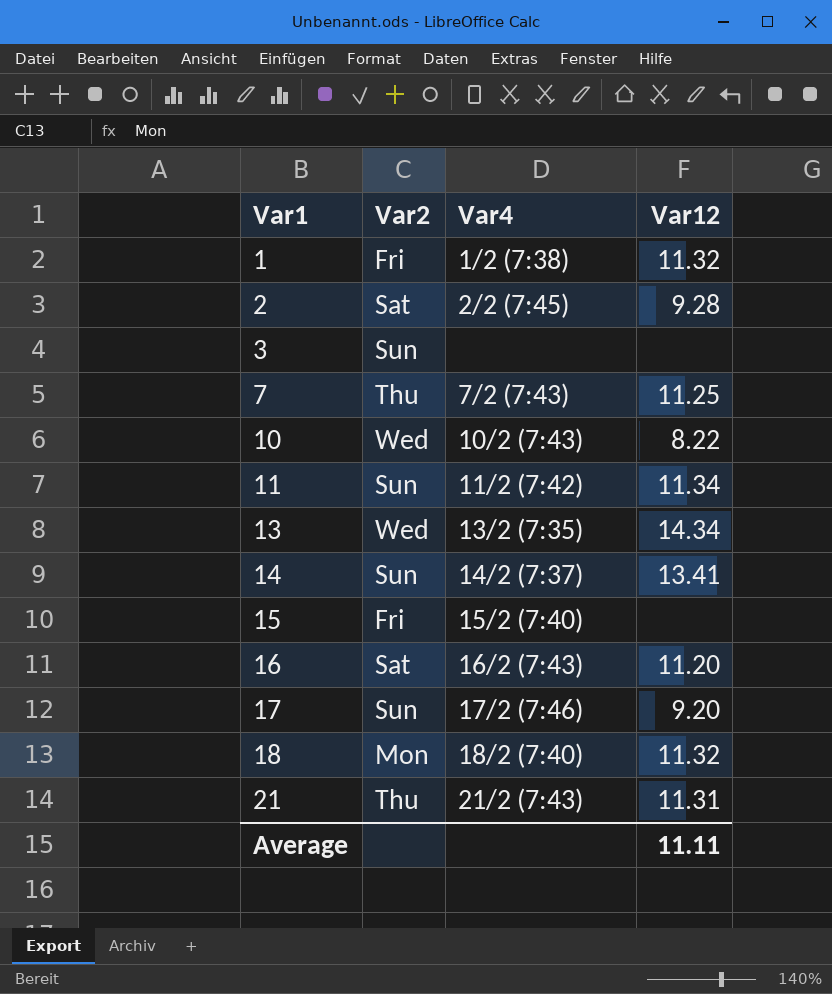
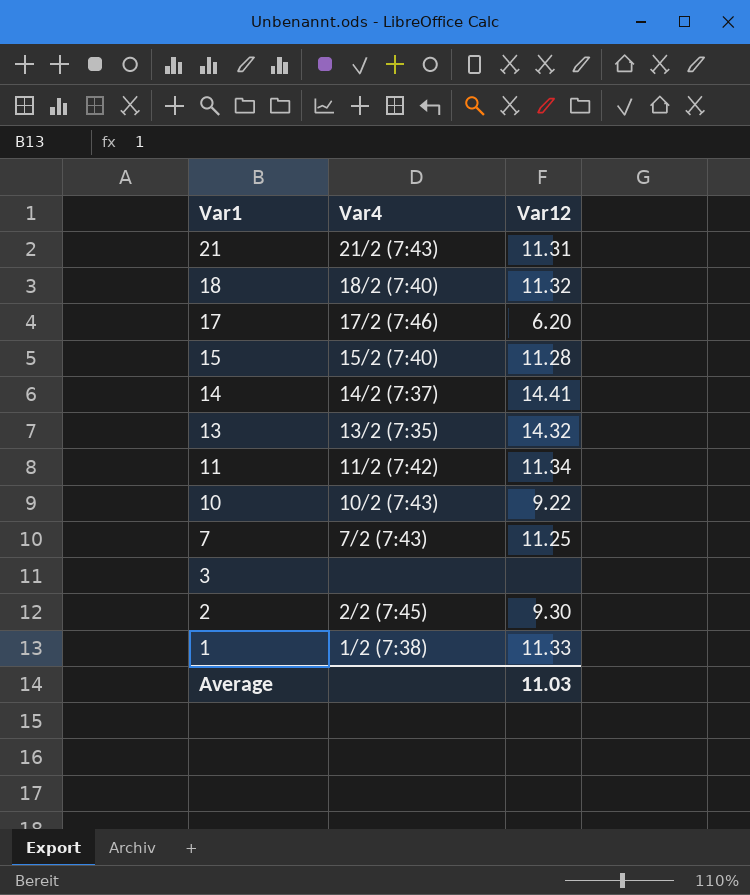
row order: Var1 ascending -> Var1 descending
column Var2 | position: 2 -> none
row 16: Sat | 16/2 (7:43) | 11.20 -> none
17 | Var12: 9.20 -> 6.20
15 | Var12: none -> 11.28
14 | Var12: 13.41 -> 14.41
13 | Var12: 14.34 -> 14.32
10 | Var12: 8.22 -> 9.22
2 | Var12: 9.28 -> 9.30
1 | Var12: 11.32 -> 11.33
Average | Var12: 11.11 -> 11.03

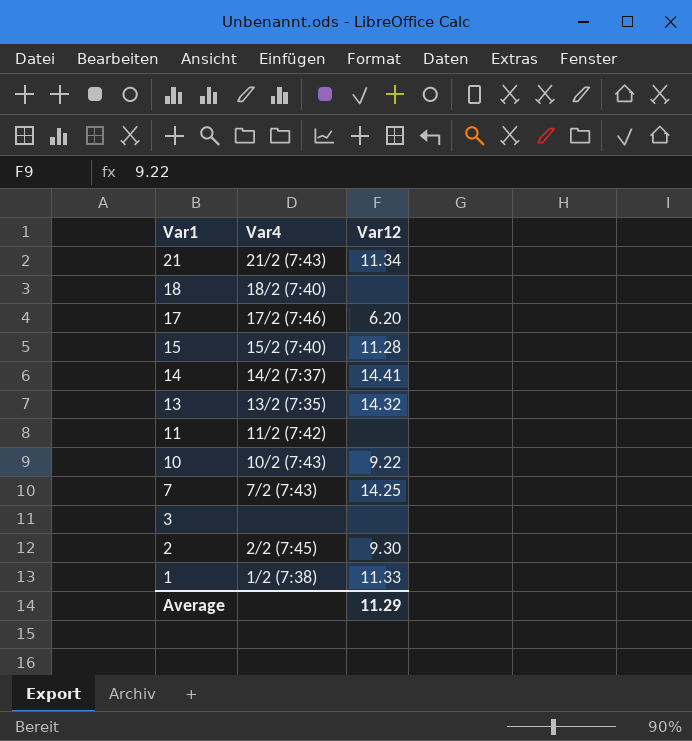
21 | Var12: 11.31 -> 11.34
18 | Var12: 11.32 -> none
11 | Var12: 11.34 -> none
7 | Var12: 11.25 -> 14.25
Average | Var12: 11.03 -> 11.29

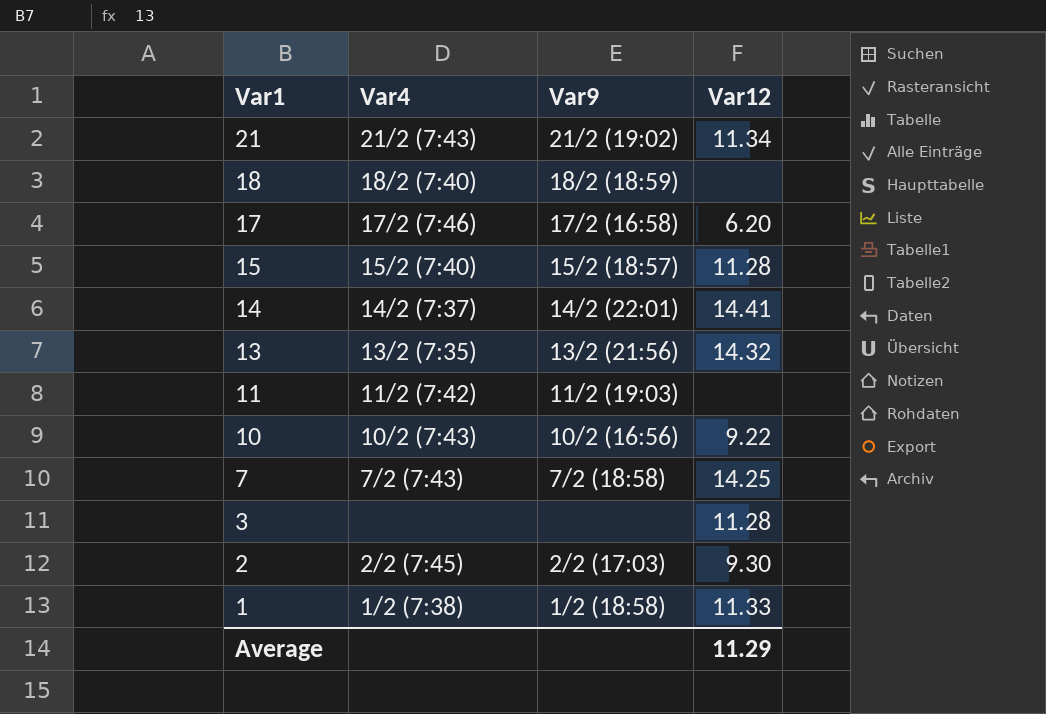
column Var9 | position: none -> 3
3 | Var12: none -> 11.28

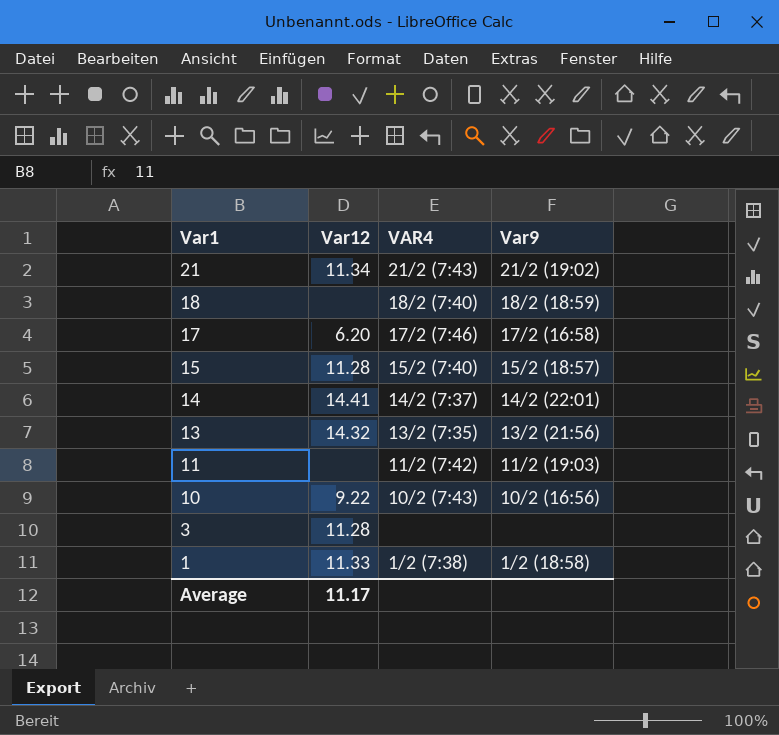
column Var12 | position: 4 -> 2
column name: Var4 -> VAR4
row 7: 7/2 (7:43) | 7/2 (18:58) | 14.25 -> none
row 2: 2/2 (7:45) | 2/2 (17:03) | 9.30 -> none
Average | Var12: 11.29 -> 11.17

